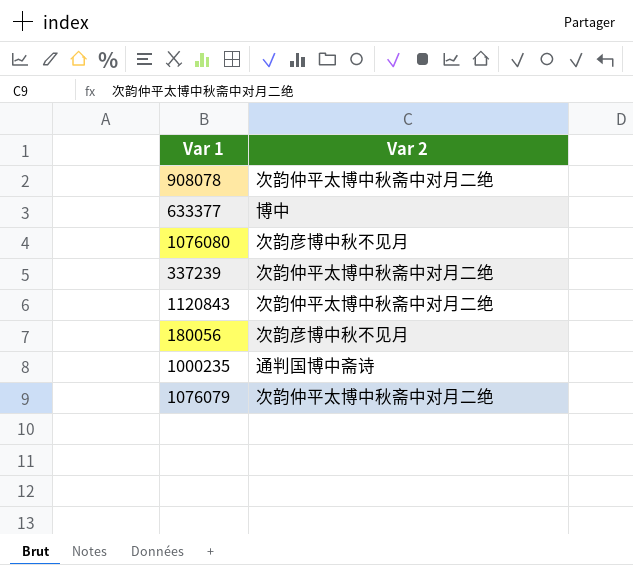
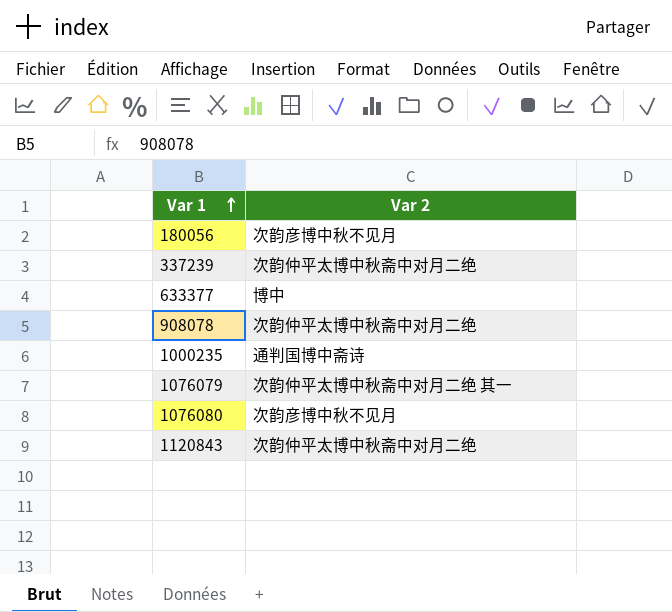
row order: none -> Var 1 ascending
1076079 | Var 2: 次韵仲平太博中秋斋中对月二绝 -> 次韵仲平太博中秋斋中对月二绝 其一

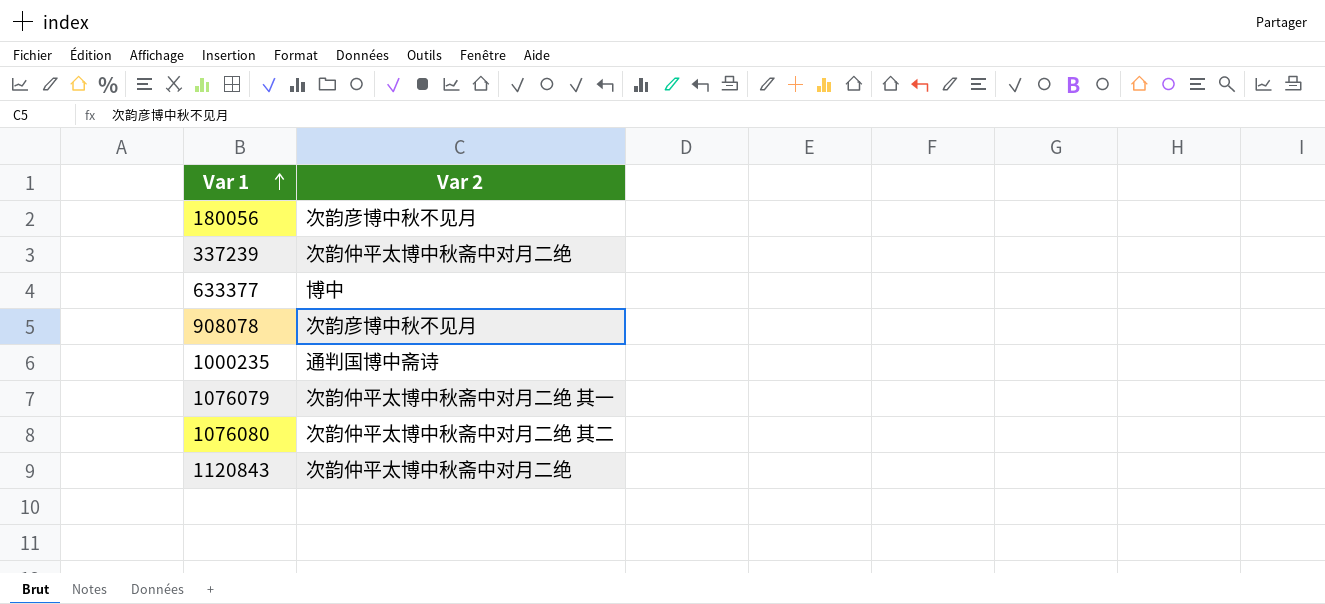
908078 | Var 2: 次韵仲平太博中秋斋中对月二绝 -> 次韵彦博中秋不见月
1076080 | Var 2: 次韵彦博中秋不见月 -> 次韵仲平太博中秋斋中对月二绝 其二

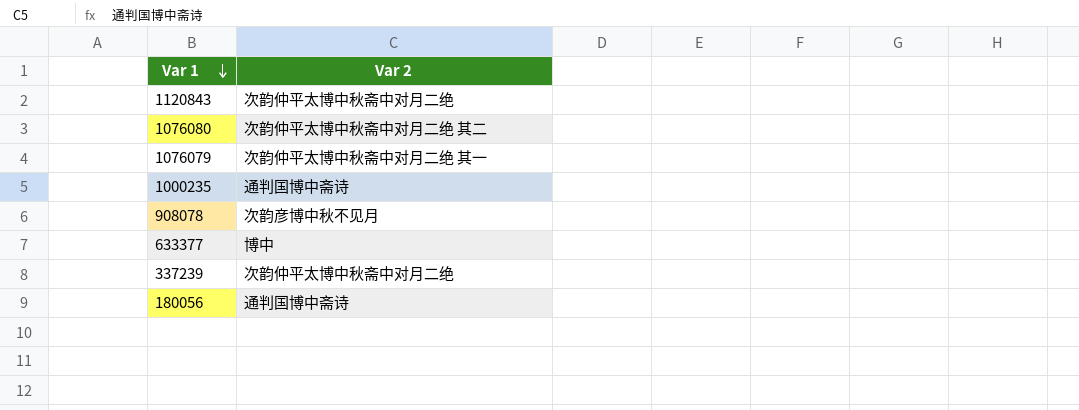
row order: Var 1 ascending -> Var 1 descending
180056 | Var 2: 次韵彦博中秋不见月 -> 通判国博中斋诗

